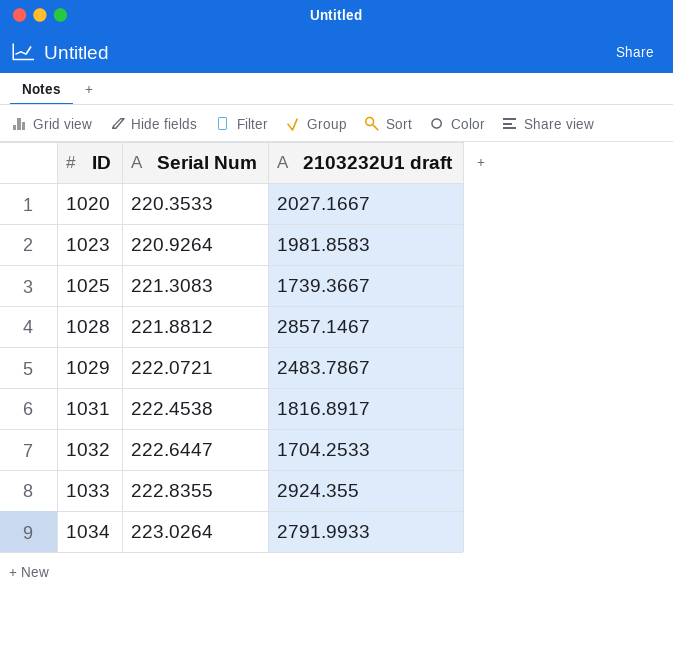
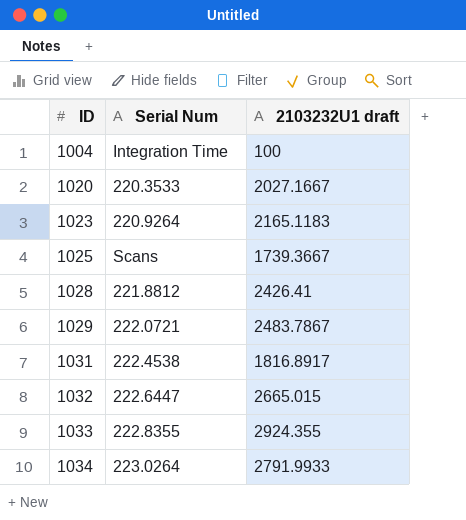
row 1004: none -> Integration Time | 100
1023 | 2103232U1 draft: 1981.8583 -> 2165.1183
1025 | Serial Num: 221.3083 -> Scans
1028 | 2103232U1 draft: 2857.1467 -> 2426.41
1032 | 2103232U1 draft: 1704.2533 -> 2665.015

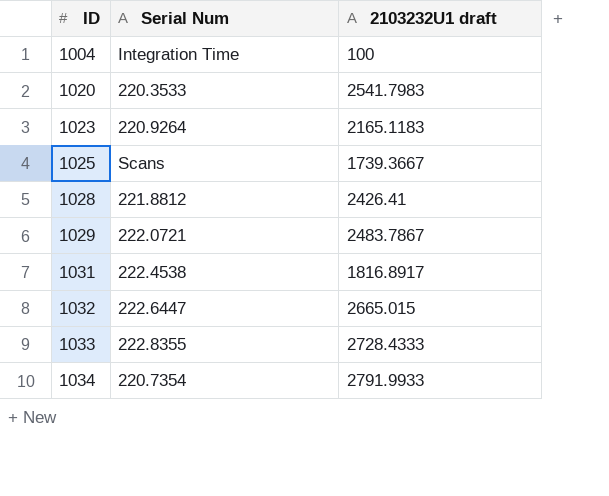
1020 | 2103232U1 draft: 2027.1667 -> 2541.7983
1033 | 2103232U1 draft: 2924.355 -> 2728.4333
1034 | Serial Num: 223.0264 -> 220.7354

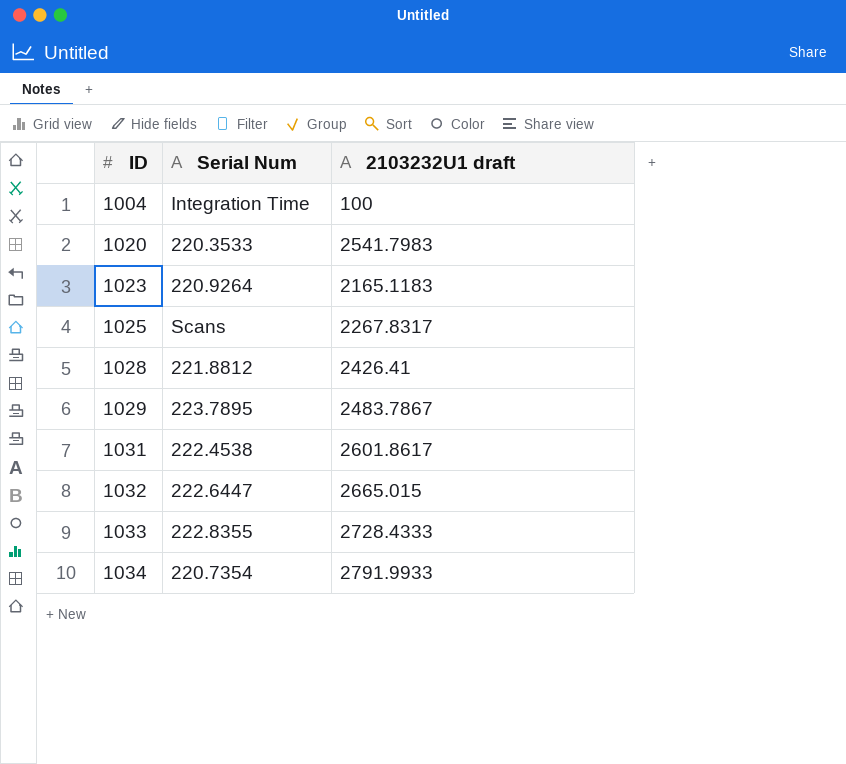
1025 | 2103232U1 draft: 1739.3667 -> 2267.8317
1029 | Serial Num: 222.0721 -> 223.7895
1031 | 2103232U1 draft: 1816.8917 -> 2601.8617

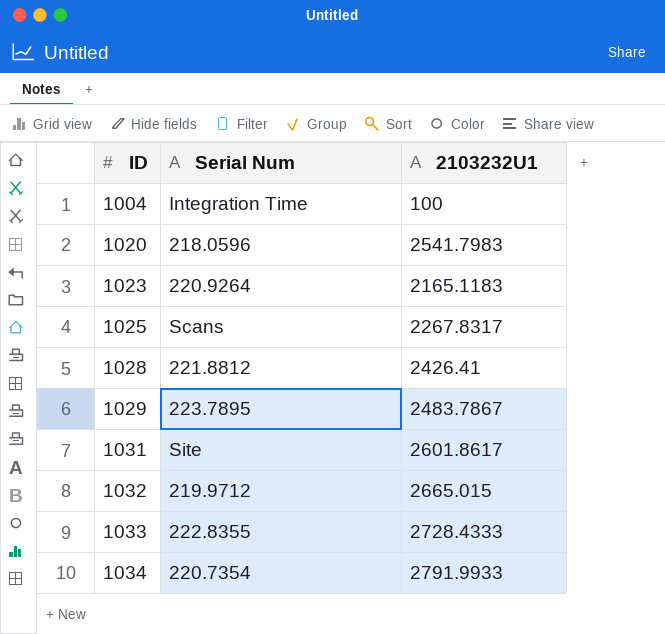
column name: 2103232U1 draft -> 2103232U1
1020 | Serial Num: 220.3533 -> 218.0596
1031 | Serial Num: 222.4538 -> Site
1032 | Serial Num: 222.6447 -> 219.9712

